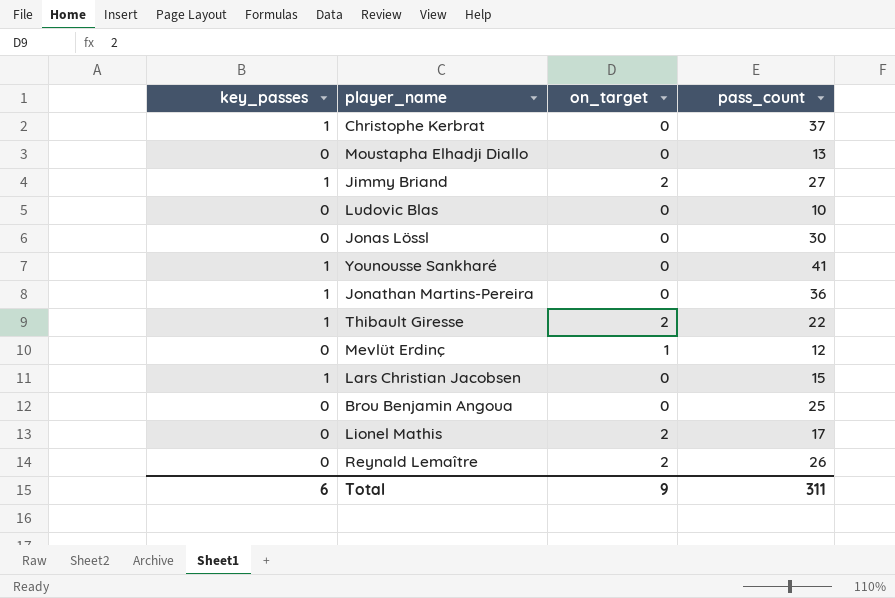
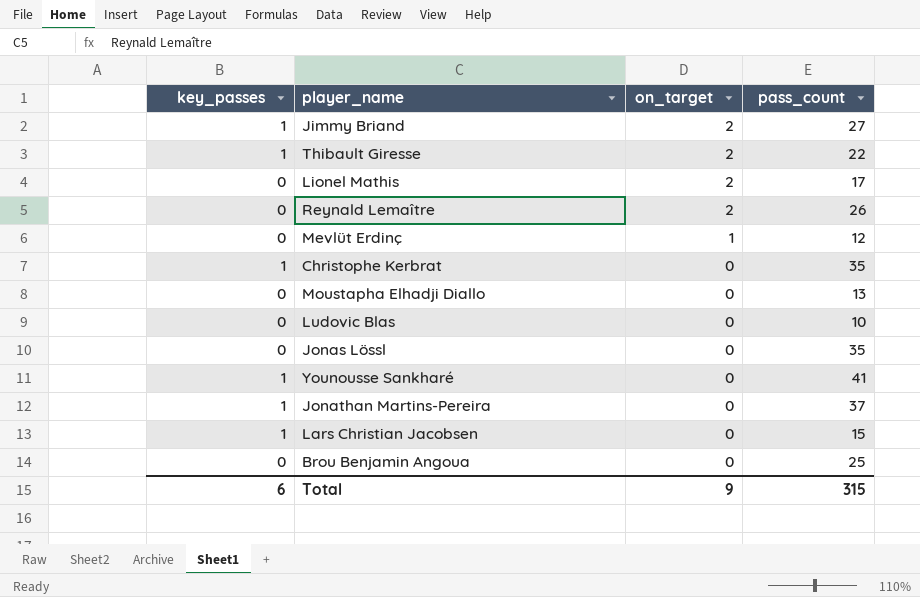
row order: none -> on_target descending
Christophe Kerbrat | pass_count: 37 -> 35
Jonas Lössl | pass_count: 30 -> 35
Jonathan Martins-Pereira | pass_count: 36 -> 37
Total | pass_count: 311 -> 315

